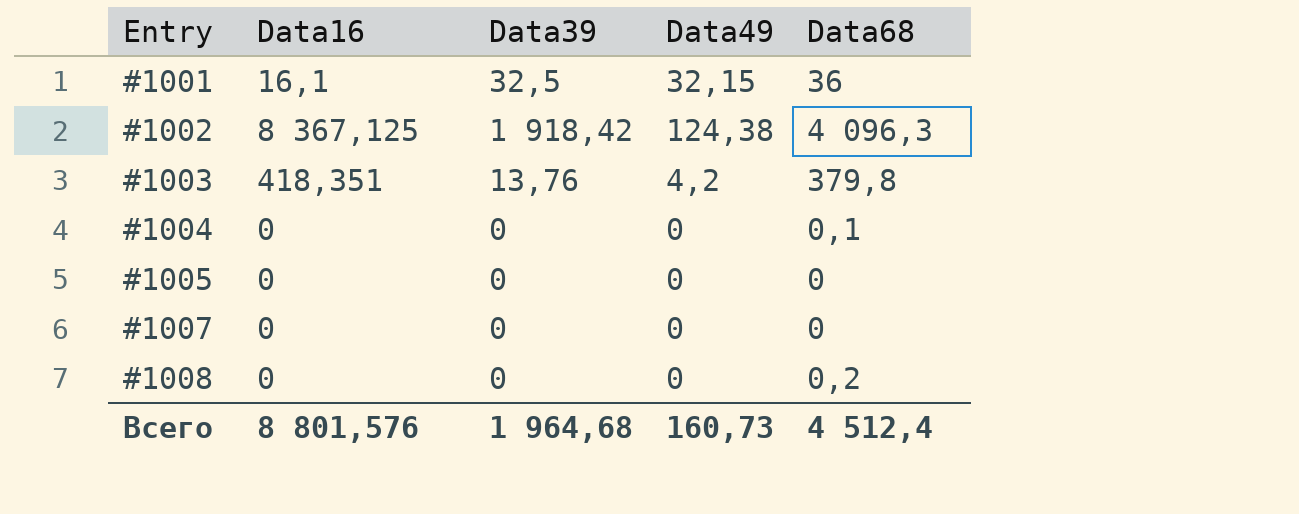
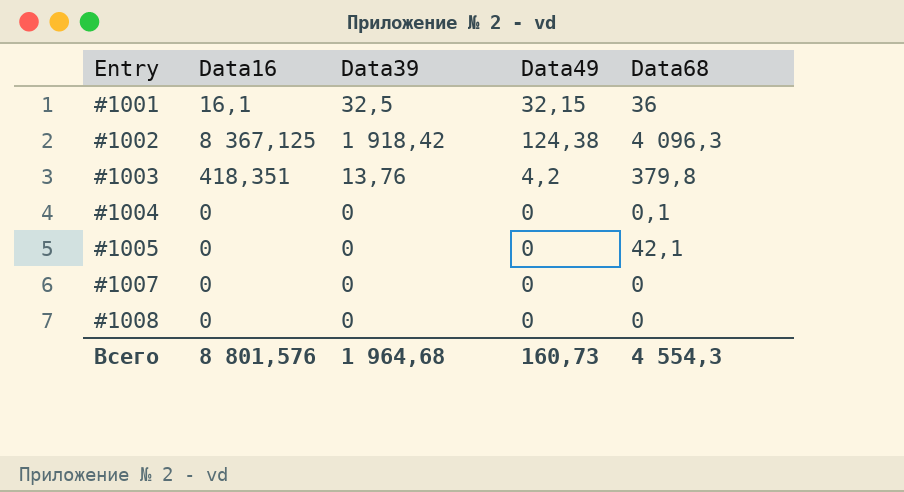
#1005 | Data68: 0 -> 42,1
#1008 | Data68: 0,2 -> 0
Всего | Data68: 4 512,4 -> 4 554,3

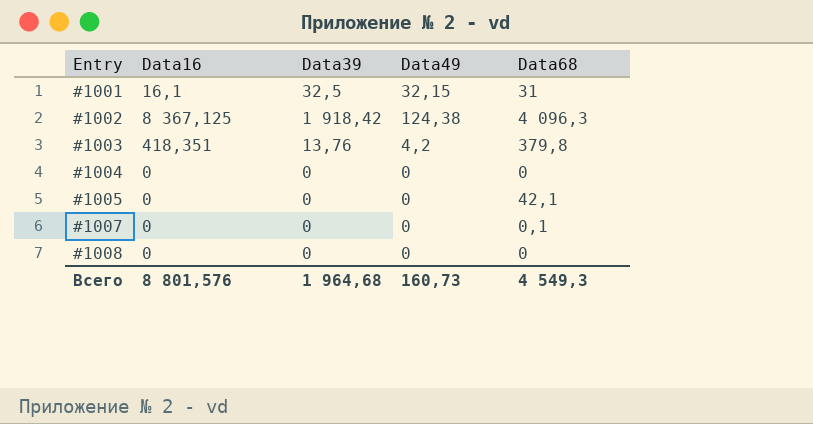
#1001 | Data68: 36 -> 31
#1004 | Data68: 0,1 -> 0
#1007 | Data68: 0 -> 0,1
Всего | Data68: 4 554,3 -> 4 549,3

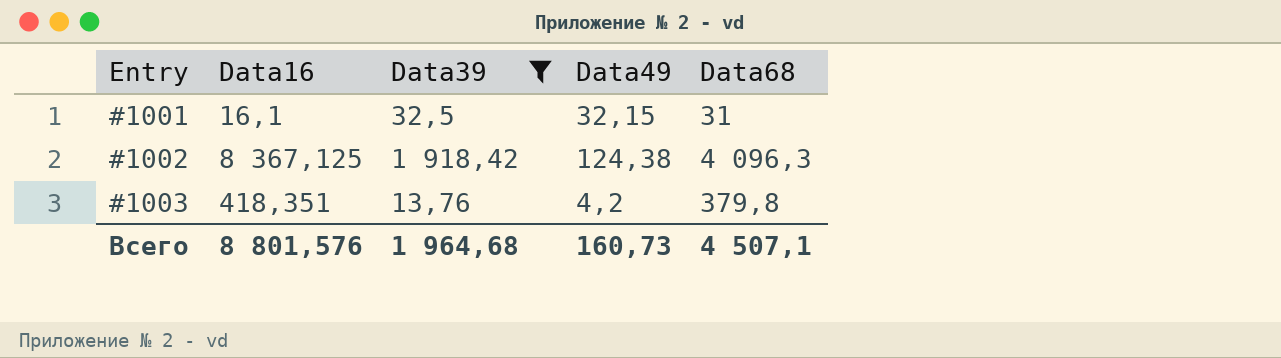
filter: none -> Data39 != 0
Всего | Data68: 4 549,3 -> 4 507,1

